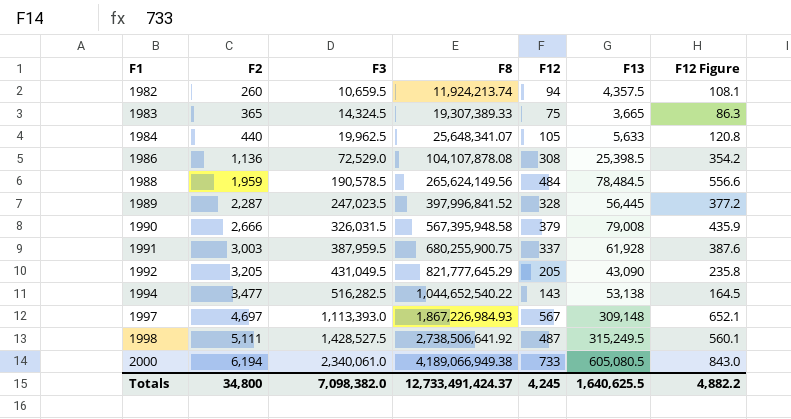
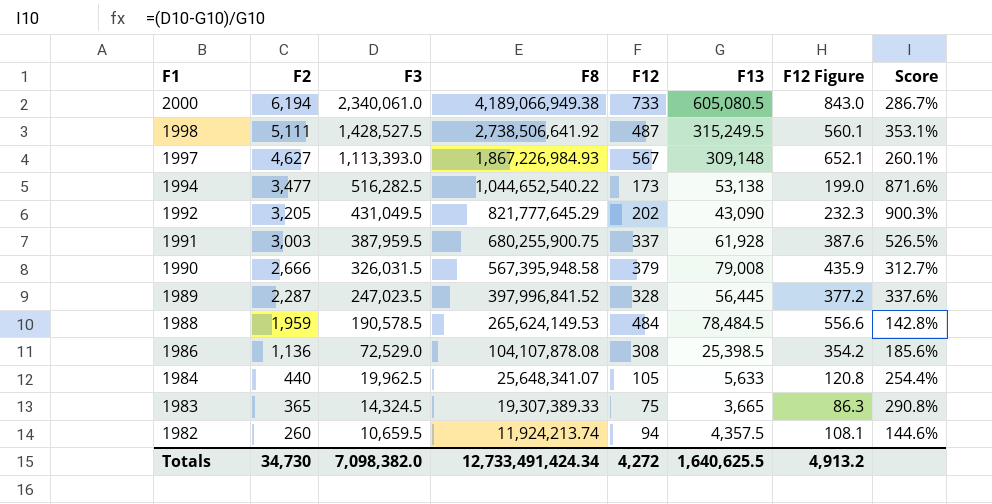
row order: F1 ascending -> F1 descending
column Score | formula: none -> ([F3] - [F13]) / [F13]
1997 | F2: 4,697 -> 4,627
1994 | F12: 143 -> 173
1994 | F12 Figure: 164.5 -> 199.0
1992 | F12: 205 -> 202
1992 | F12 Figure: 235.8 -> 232.3
1988 | F8: 265,624,149.56 -> 265,624,149.53
Totals | F2: 34,800 -> 34,730
Totals | F8: 12,733,491,424.37 -> 12,733,491,424.34
Totals | F12: 4,245 -> 4,272
Totals | F12 Figure: 4,882.2 -> 4,913.2

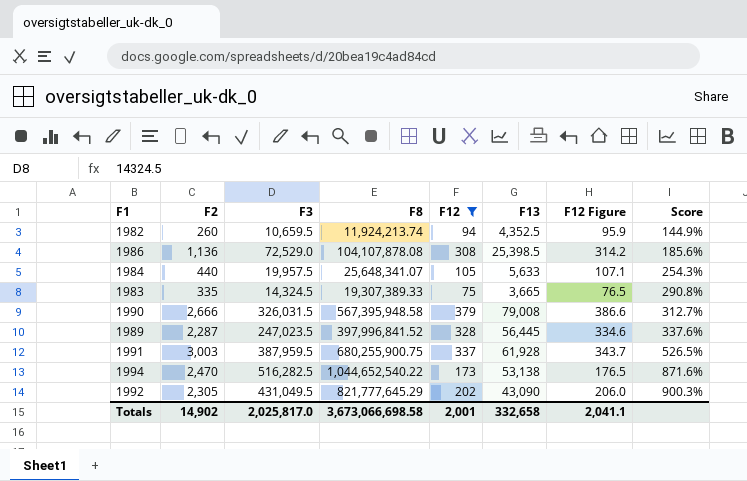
filter: none -> F12 <= 379
row order: F1 descending -> Score ascending
column F12 Figure | formula: [F12] * 1.15 -> [F12] * 1.02
1982 | F13: 4,357.5 -> 4,352.5
1982 | Score: 144.6% -> 144.9%
1984 | F3: 19,962.5 -> 19,957.5
1984 | Score: 254.4% -> 254.3%
1983 | F2: 365 -> 335
1994 | F2: 3,477 -> 2,470
1992 | F2: 3,205 -> 2,305
Totals | F2: 34,730 -> 14,902
Totals | F3: 7,098,382.0 -> 2,025,817.0
Totals | F8: 12,733,491,424.34 -> 3,673,066,698.58
Totals | F12: 4,272 -> 2,001
Totals | F13: 1,640,625.5 -> 332,658
Totals | F12 Figure: 4,913.2 -> 2,041.1

